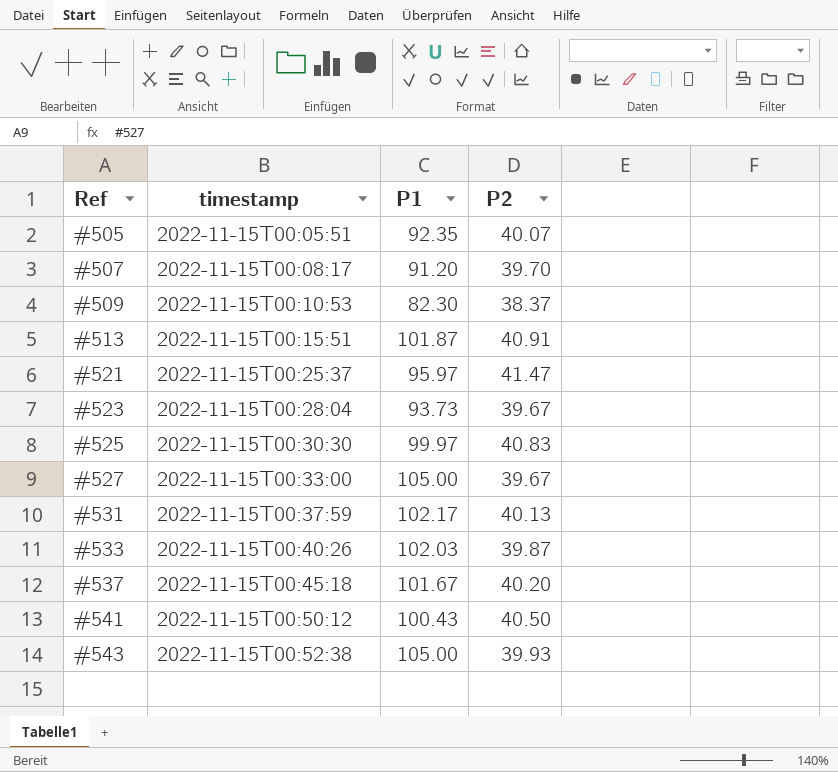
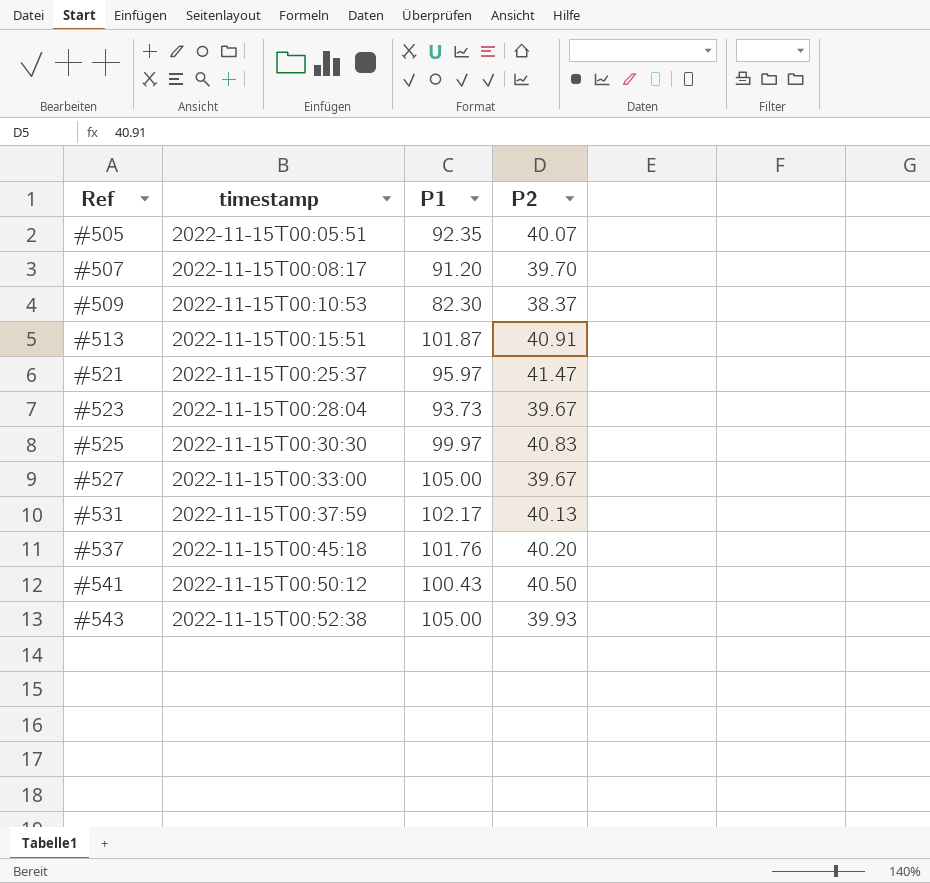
row #533: 2022-11-15T00:40:26 | 102.03 | 39.87 -> none
#537 | P1: 101.67 -> 101.76

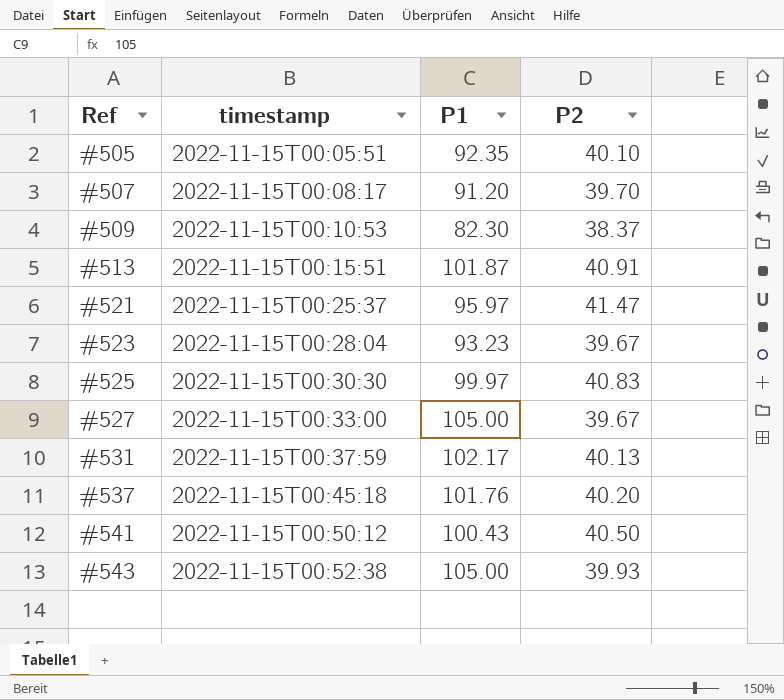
#505 | P2: 40.07 -> 40.10
#523 | P1: 93.73 -> 93.23

